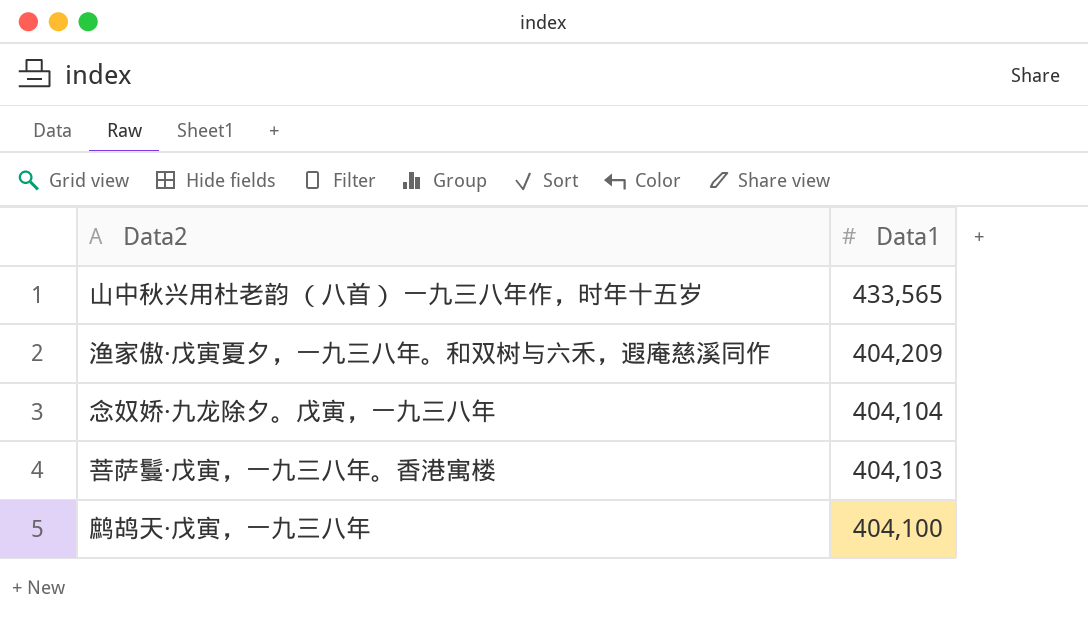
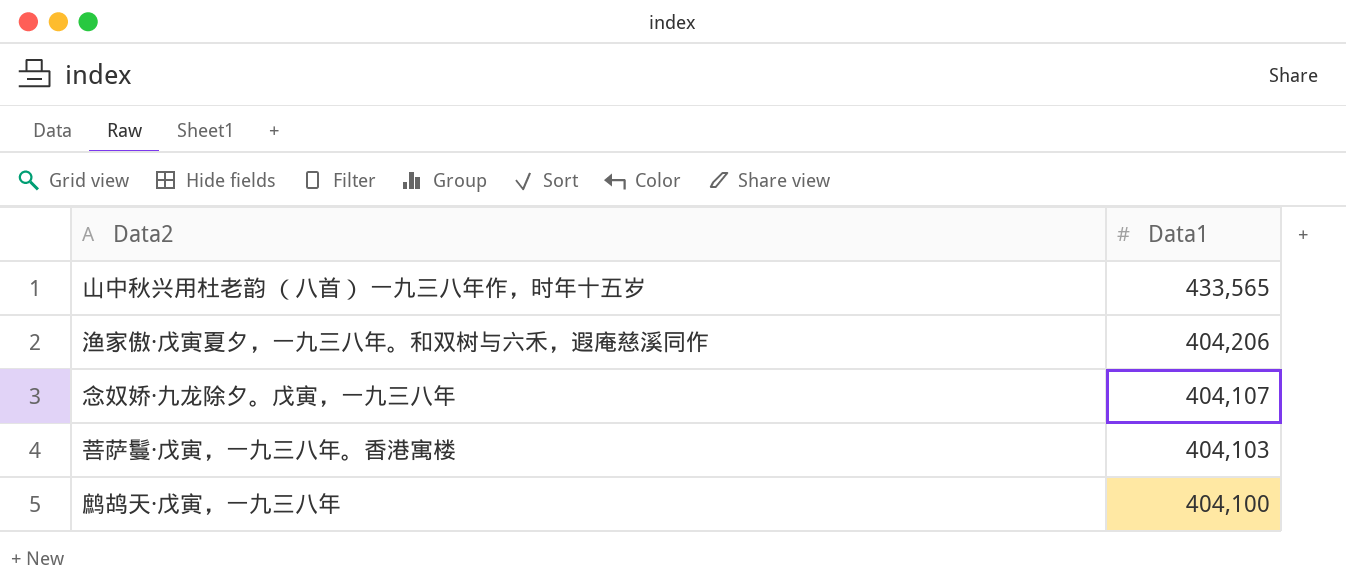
渔家傲·戊寅夏夕，一九三八年。和双树与六禾，遐庵慈溪同作 | Data1: 404,209 -> 404,206
念奴娇·九龙除夕。戊寅，一九三八年 | Data1: 404,104 -> 404,107

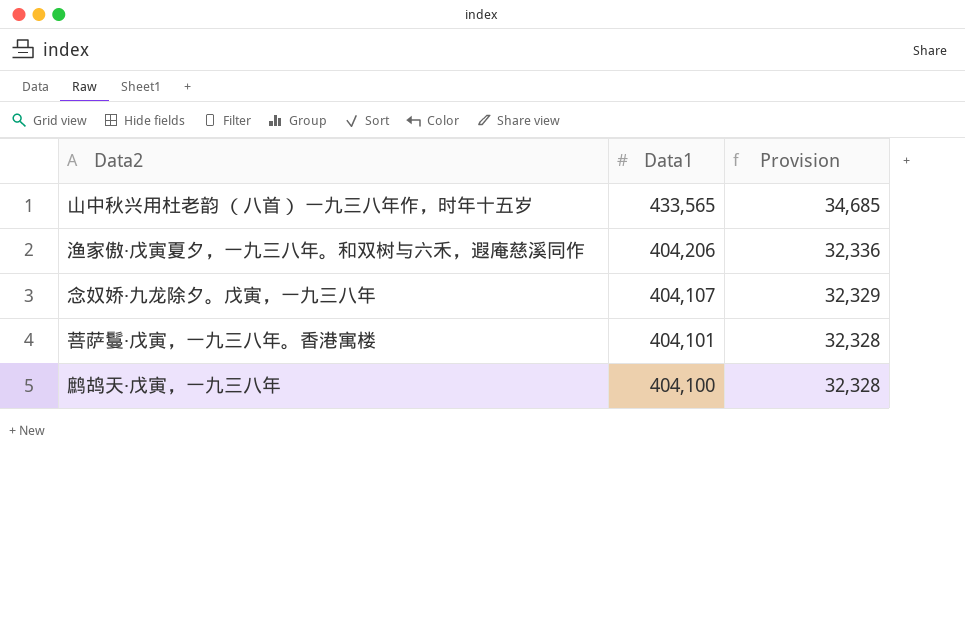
column Provision | formula: none -> [Data1] * 0.08
菩萨鬘·戊寅，一九三八年。香港寓楼 | Data1: 404,103 -> 404,101

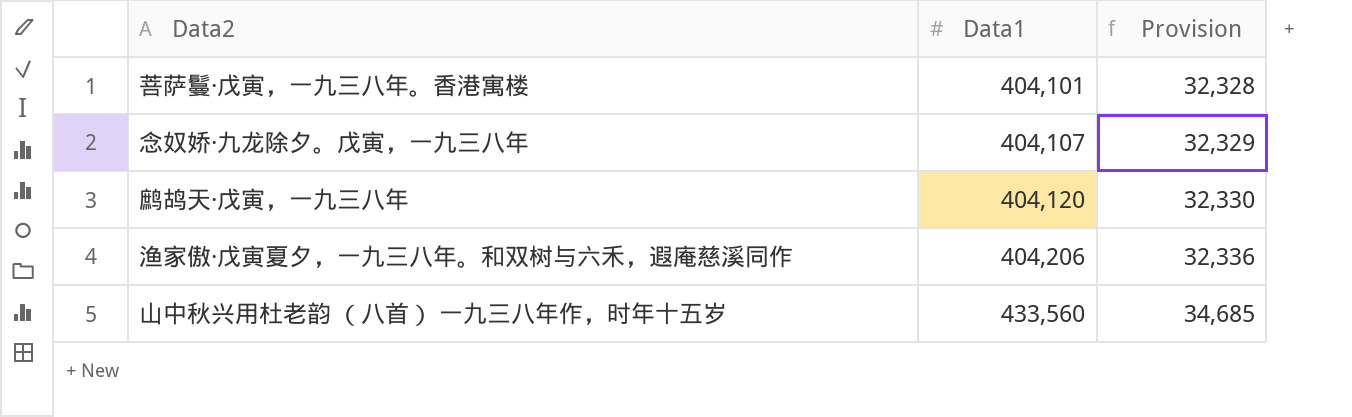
row order: Data1 descending -> Data1 ascending
鹧鸪天·戊寅，一九三八年 | Data1: 404,100 -> 404,120
鹧鸪天·戊寅，一九三八年 | Provision: 32,328 -> 32,330
山中秋兴用杜老韵 （八首） 一九三八年作，时年十五岁 | Data1: 433,565 -> 433,560

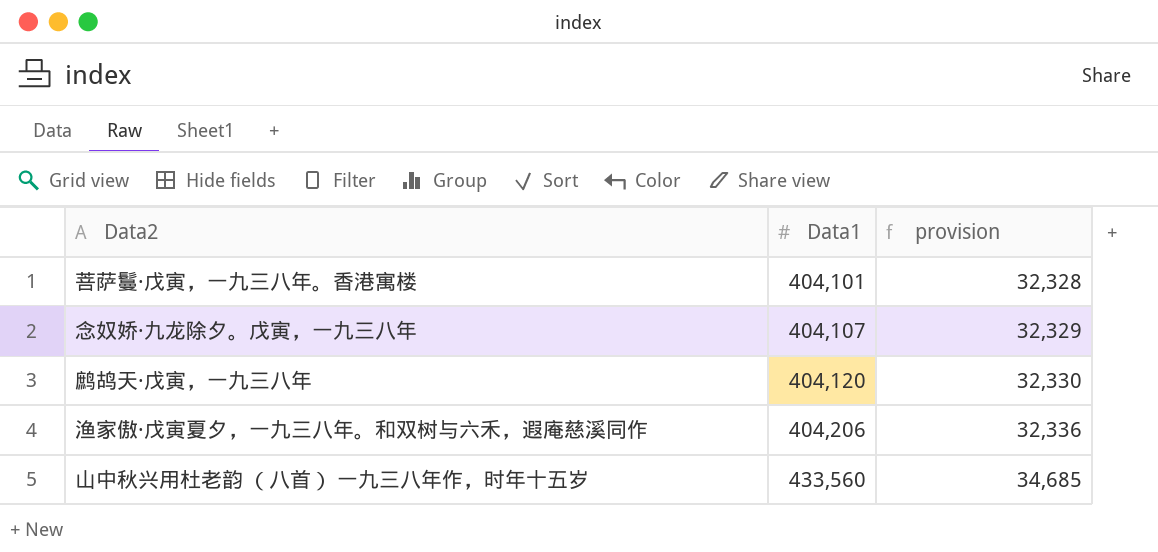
column name: Provision -> provision

